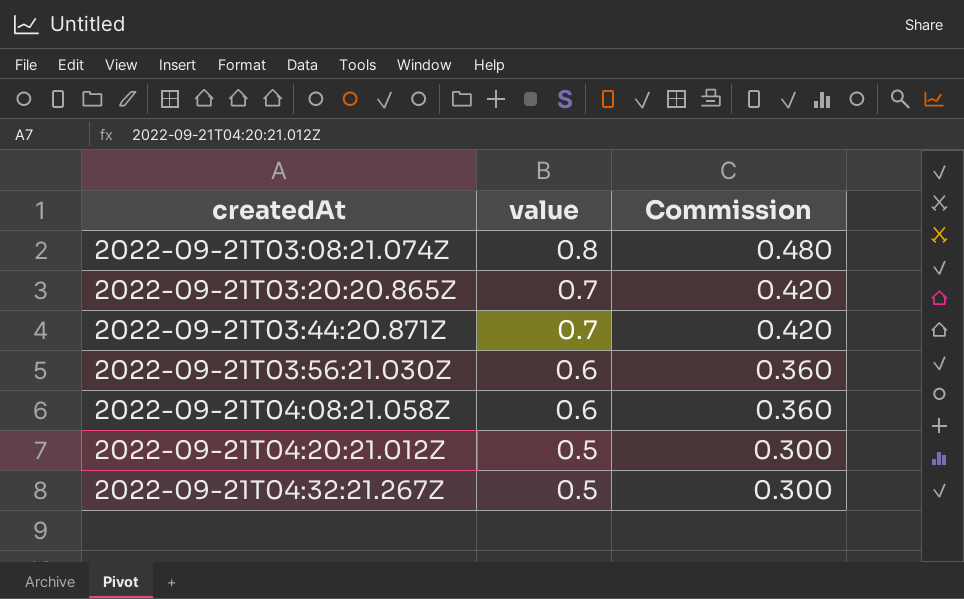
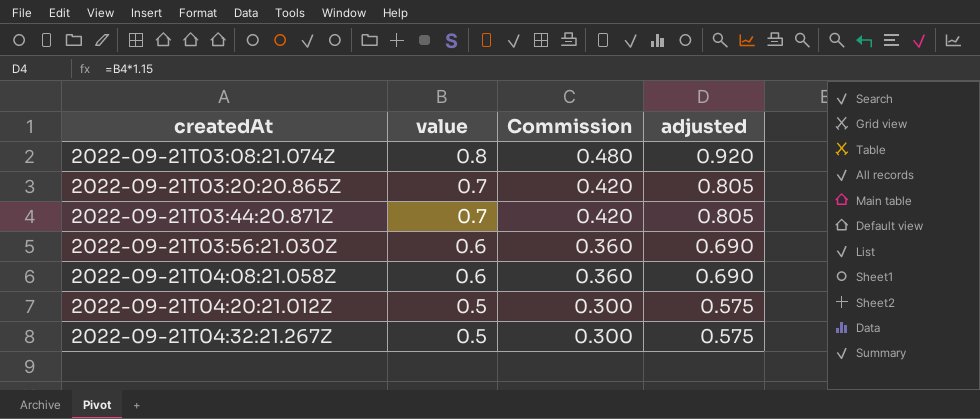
column adjusted | formula: none -> [value] * 1.15

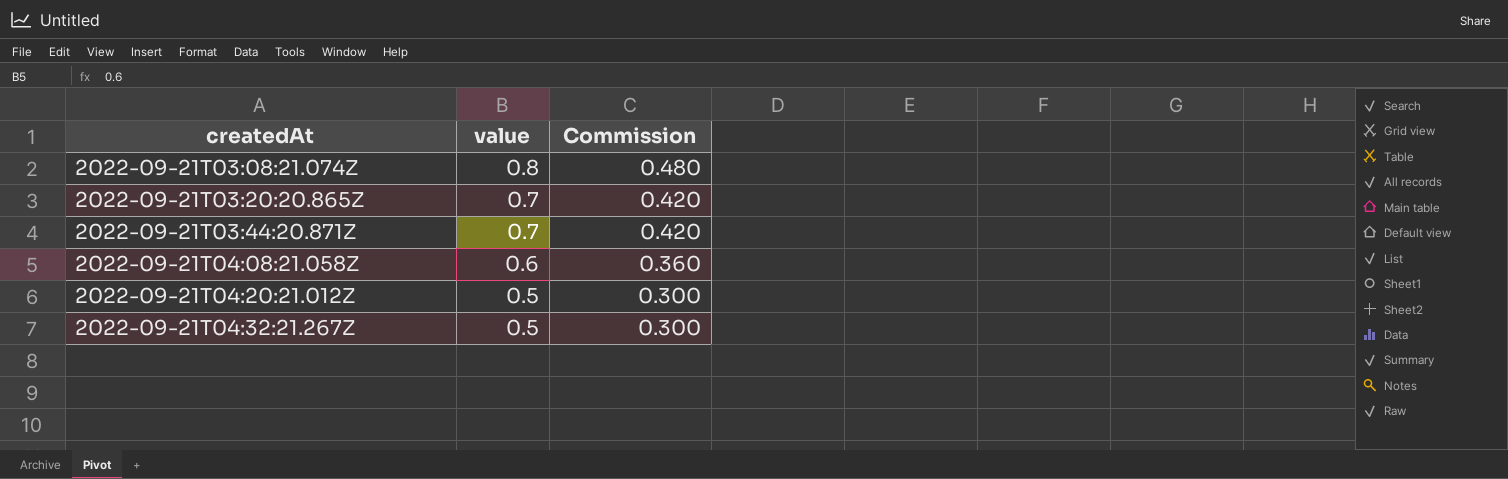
column adjusted | formula: [value] * 1.15 -> none
row 2022-09-21T03:56:21.030Z: 0.6 | 0.360 | 0.690 -> none

